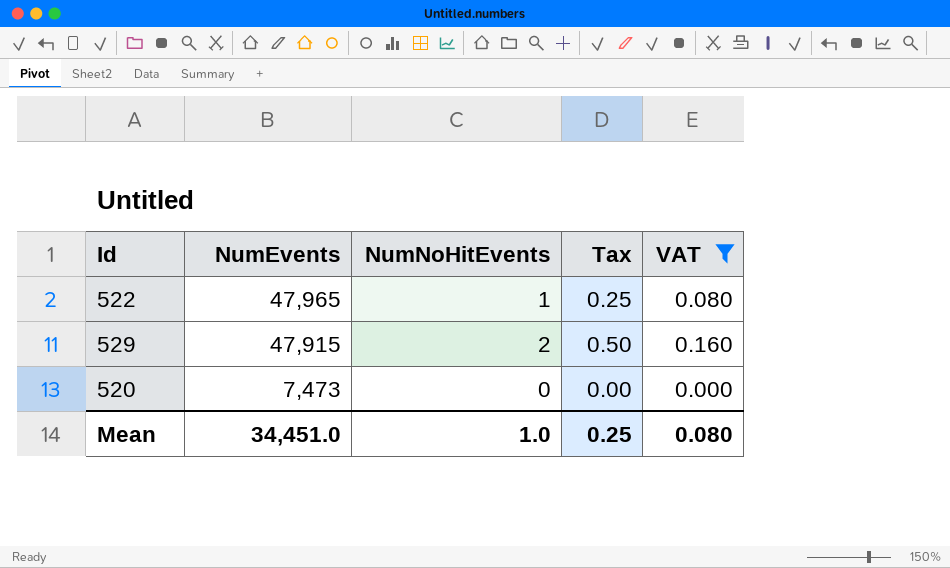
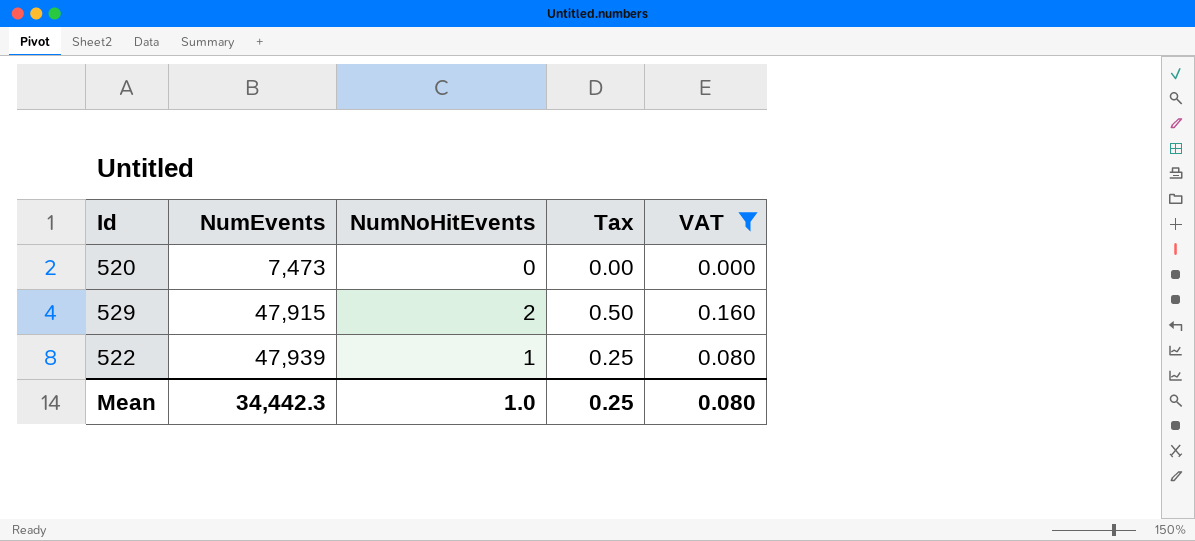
row order: NumEvents descending -> NumEvents ascending
522 | NumEvents: 47,965 -> 47,939
Mean | NumEvents: 34,451.0 -> 34,442.3

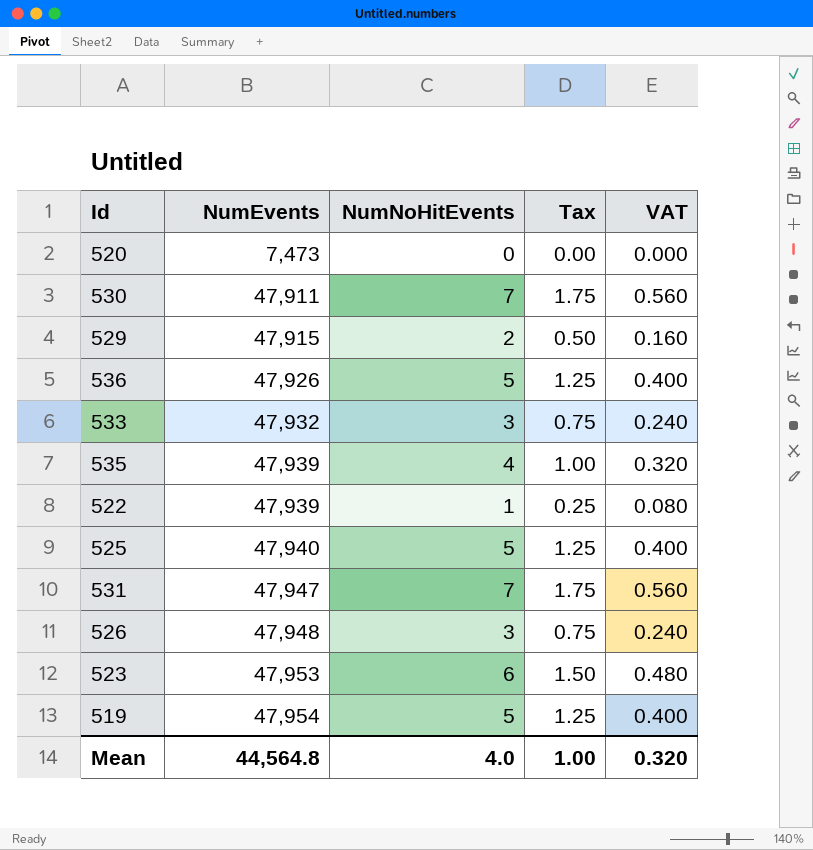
filter: VAT <= 0.160 -> none
Mean | NumEvents: 34,442.3 -> 44,564.8
Mean | NumNoHitEvents: 1.0 -> 4.0
Mean | Tax: 0.25 -> 1.00
Mean | VAT: 0.080 -> 0.320

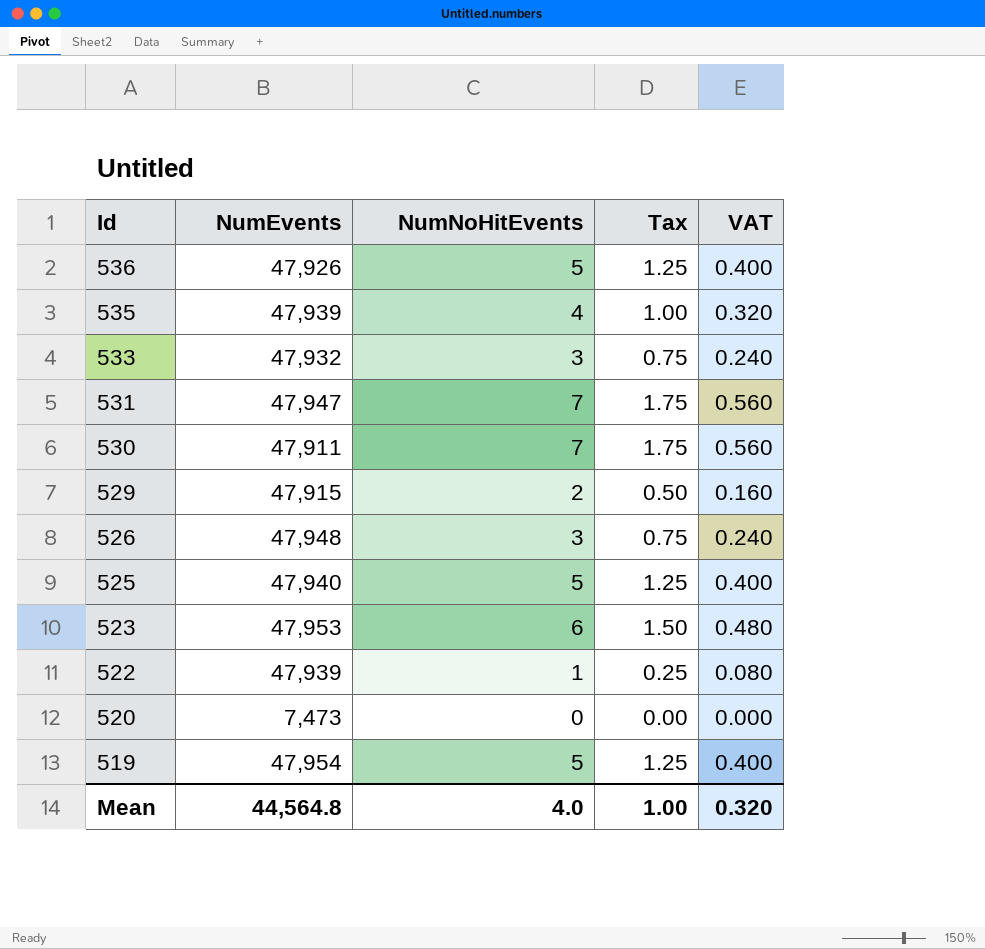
row order: NumEvents ascending -> Id descending

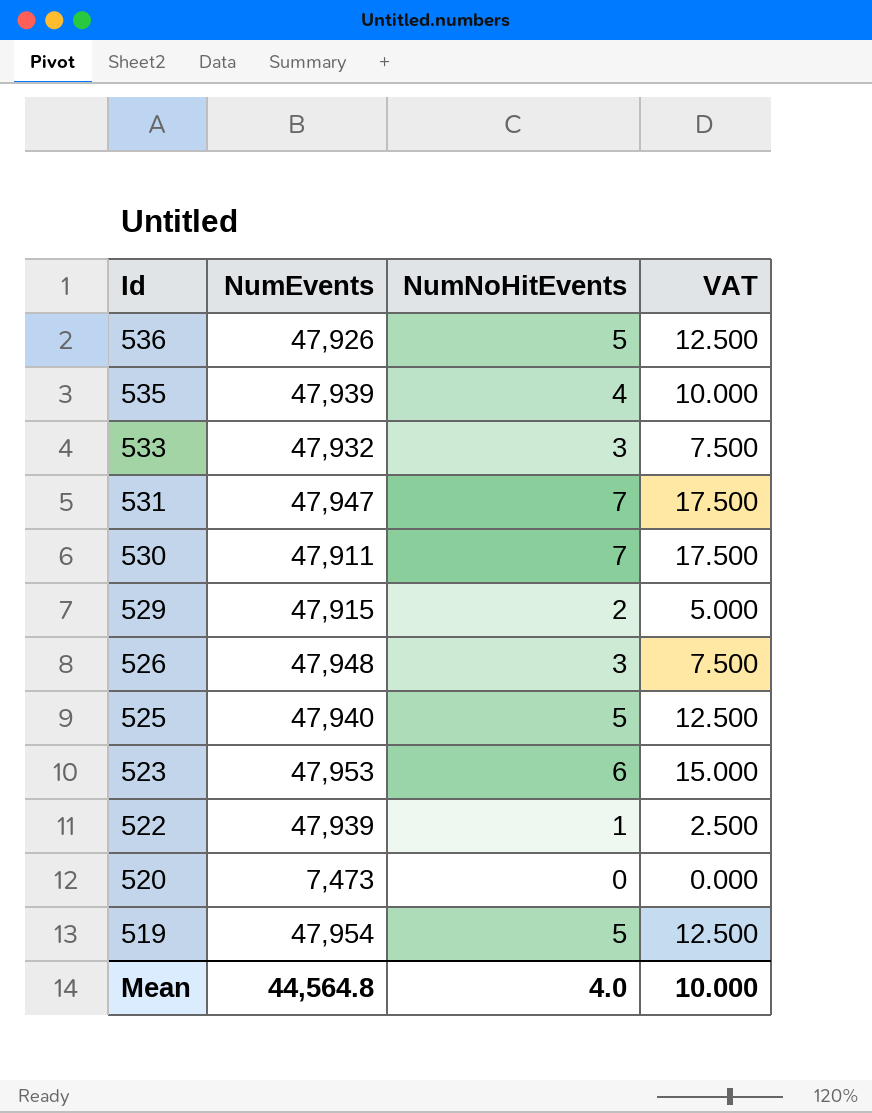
column Tax | formula: [NumNoHitEvents] * 0.25 -> none
column VAT | formula: [NumNoHitEvents] * 0.08 -> [NumNoHitEvents] * 2.5
Mean | VAT: 0.320 -> 10.000

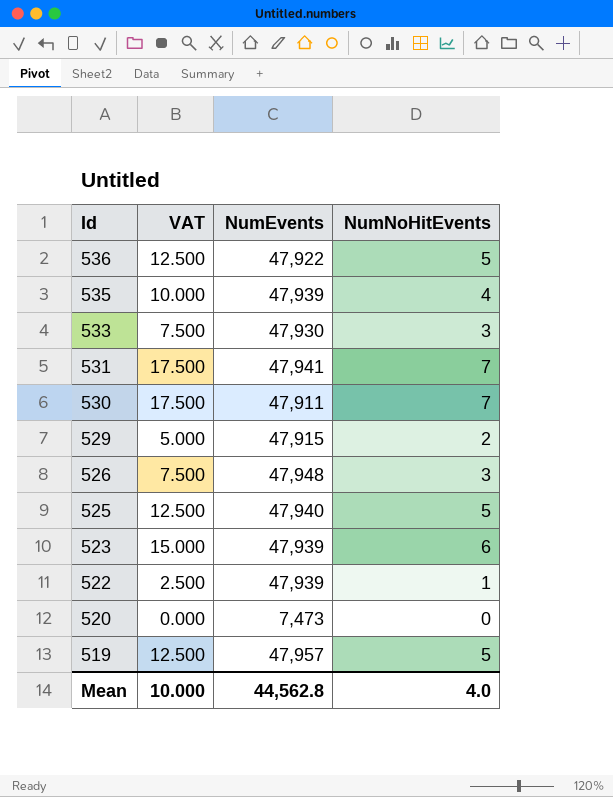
column VAT | position: 4 -> 2
536 | NumEvents: 47,926 -> 47,922
533 | NumEvents: 47,932 -> 47,930
531 | NumEvents: 47,947 -> 47,941
523 | NumEvents: 47,953 -> 47,939
519 | NumEvents: 47,954 -> 47,957
Mean | NumEvents: 44,564.8 -> 44,562.8

